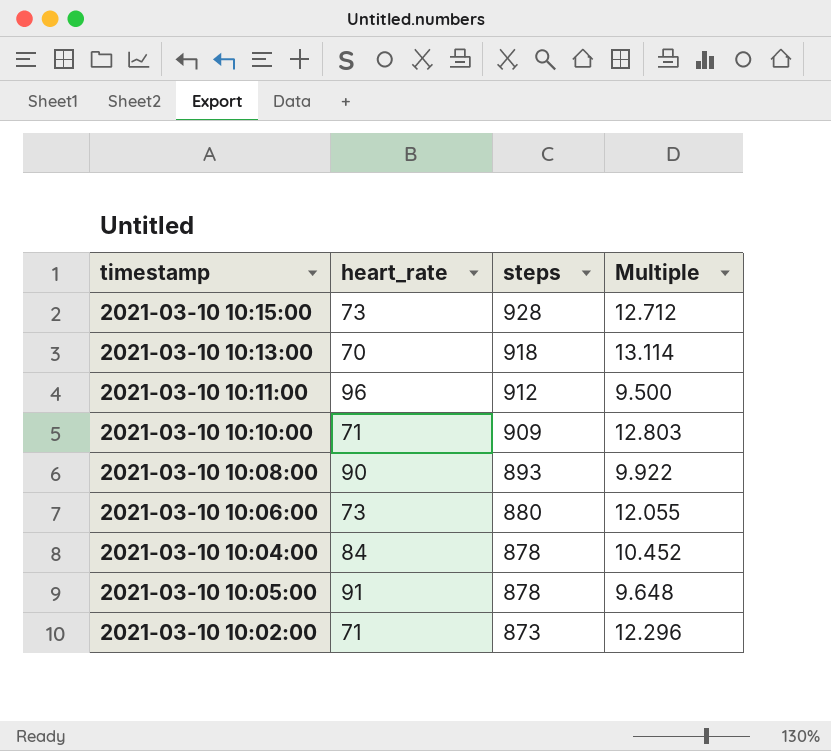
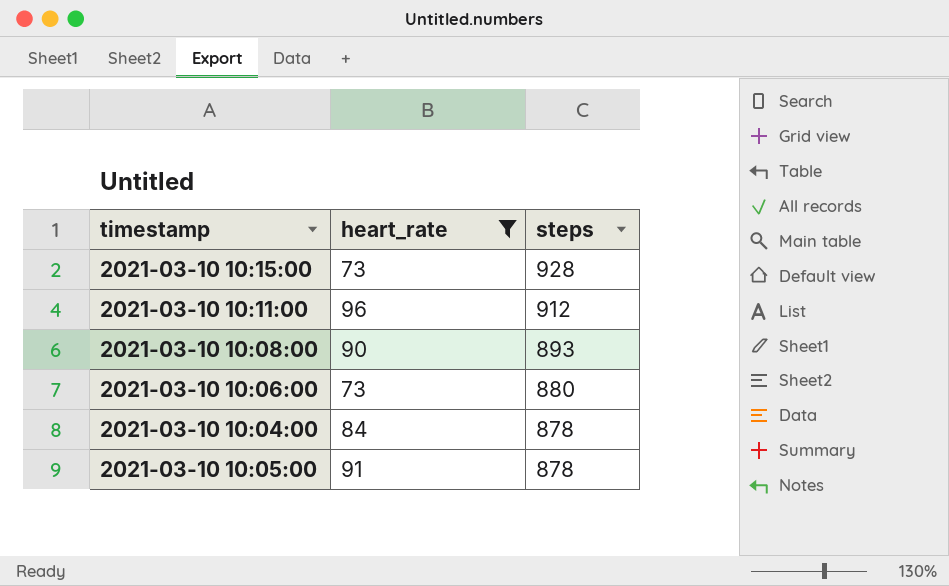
filter: none -> heart_rate >= 73
column Multiple | formula: [steps] / [heart_rate] -> none

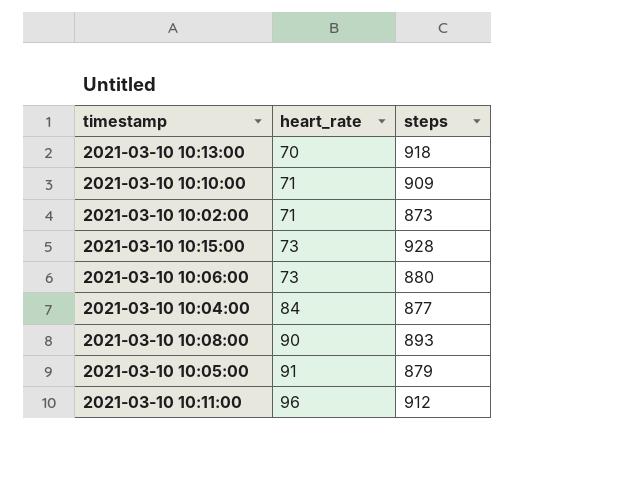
filter: heart_rate >= 73 -> none
row order: steps descending -> heart_rate ascending
2021-03-10 10:04:00 | steps: 878 -> 877
2021-03-10 10:05:00 | steps: 878 -> 879

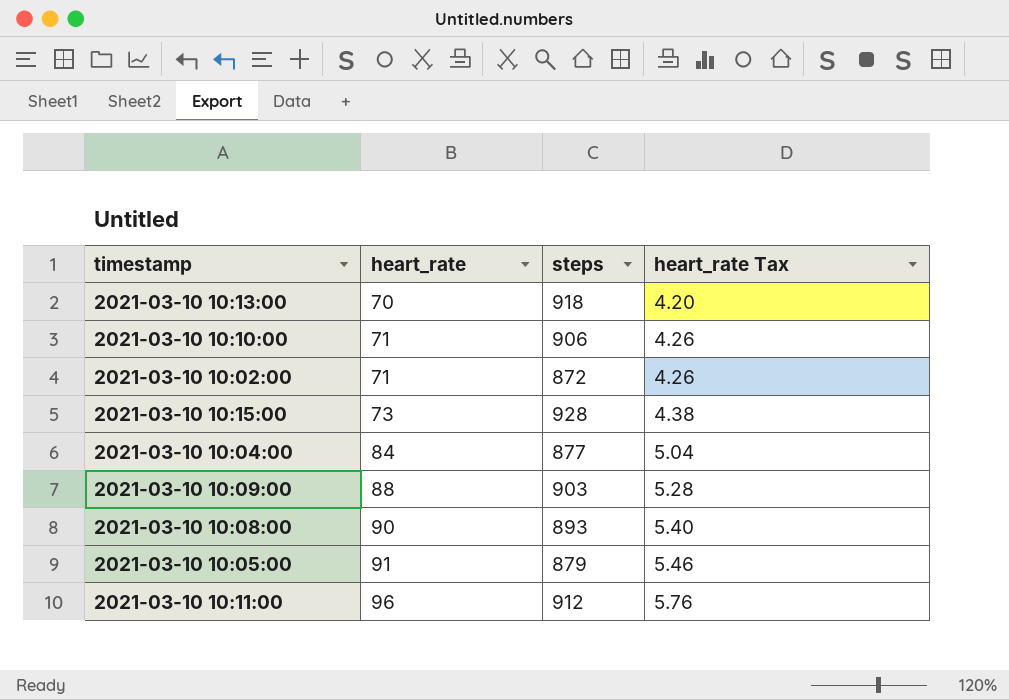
column heart_rate Tax | formula: none -> [heart_rate] * 0.06
row 2021-03-10 10:06:00: 73 | 880 -> none
2021-03-10 10:10:00 | steps: 909 -> 906
2021-03-10 10:02:00 | steps: 873 -> 872
row 2021-03-10 10:09:00: none -> 88 | 903 | 5.28

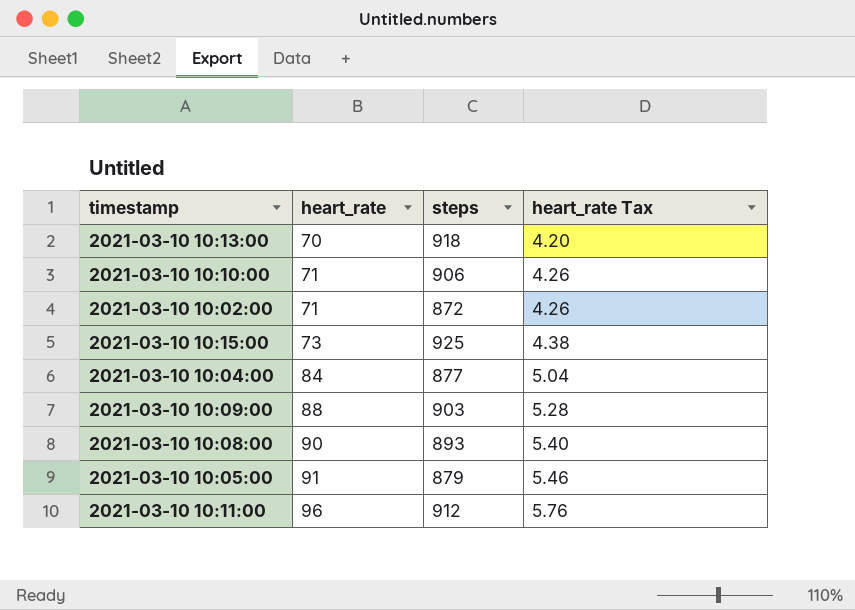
2021-03-10 10:15:00 | steps: 928 -> 925

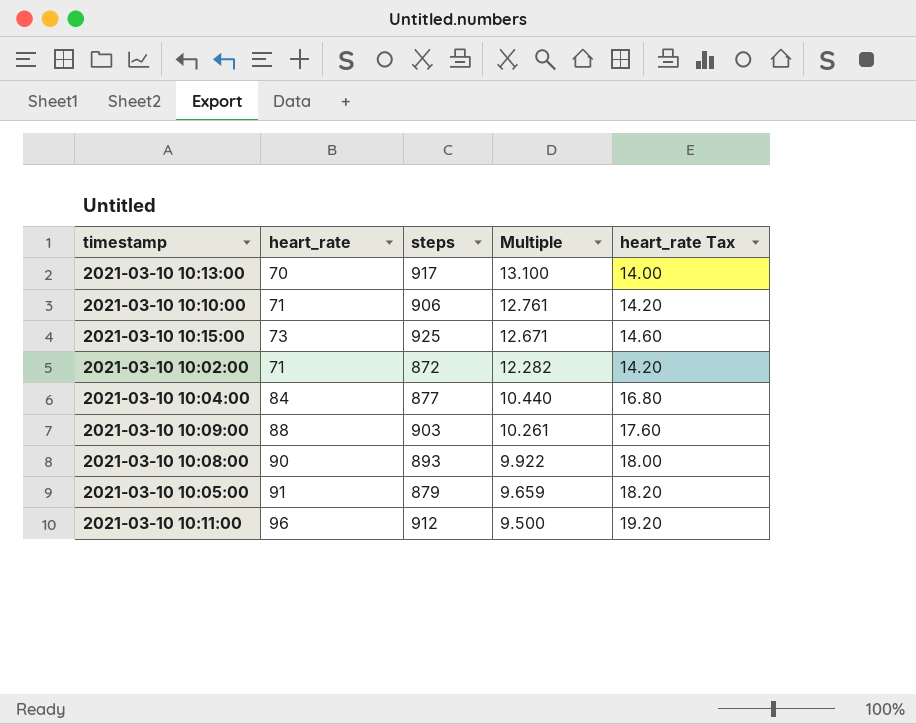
row order: heart_rate ascending -> Multiple descending
column Multiple | formula: none -> [steps] / [heart_rate]
column heart_rate Tax | formula: [heart_rate] * 0.06 -> [heart_rate] * 0.2
2021-03-10 10:13:00 | steps: 918 -> 917

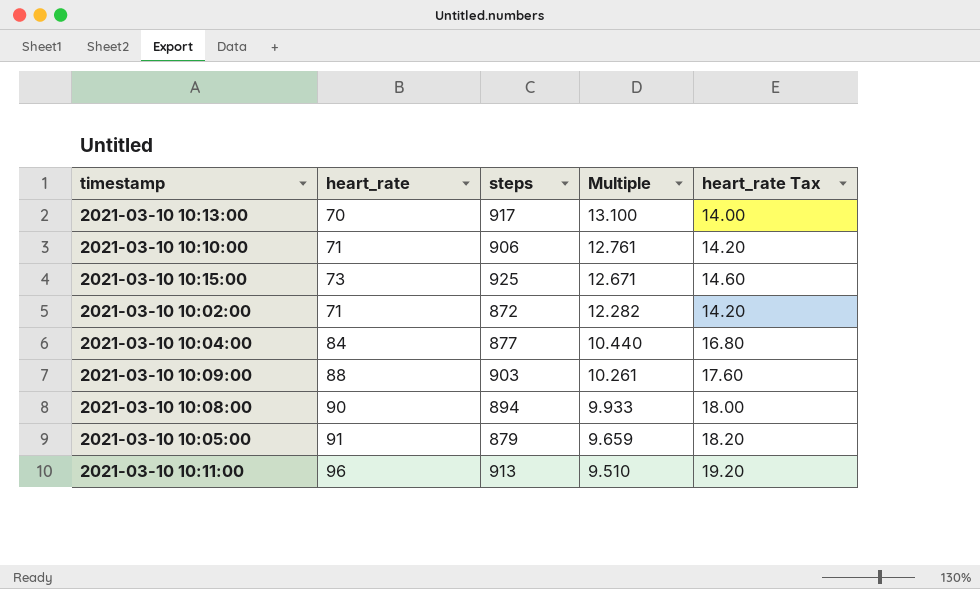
2021-03-10 10:08:00 | steps: 893 -> 894
2021-03-10 10:08:00 | Multiple: 9.922 -> 9.933
2021-03-10 10:11:00 | steps: 912 -> 913
2021-03-10 10:11:00 | Multiple: 9.500 -> 9.510

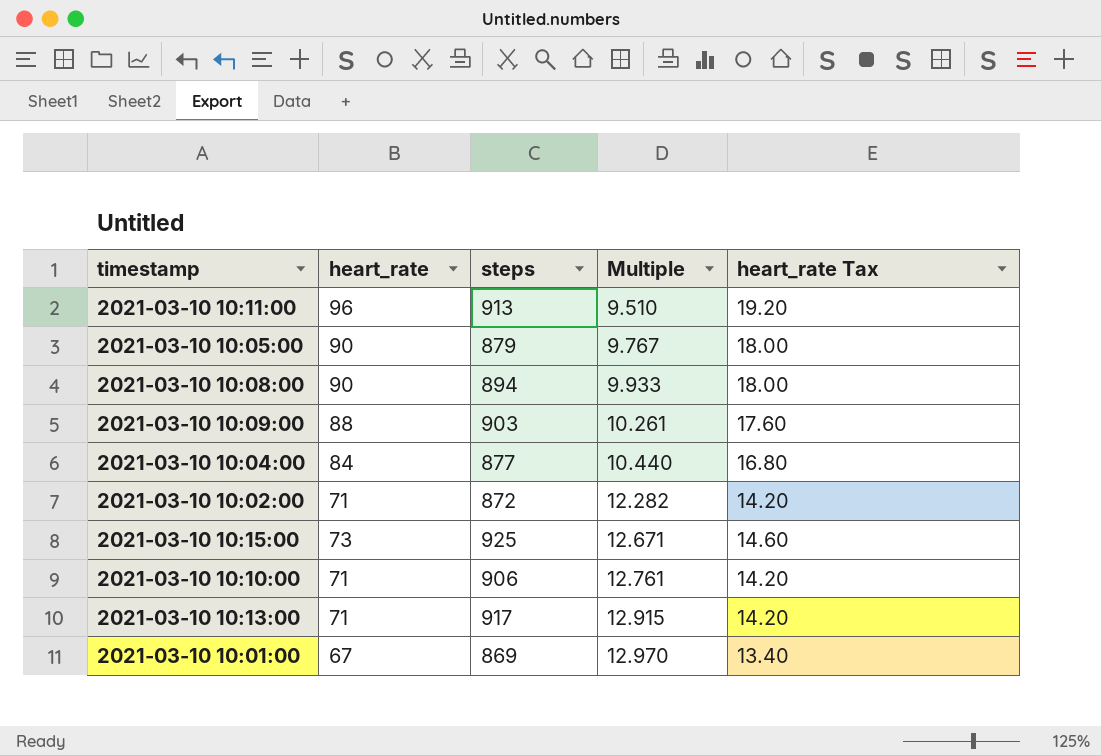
row order: Multiple descending -> Multiple ascending
2021-03-10 10:05:00 | heart_rate: 91 -> 90
2021-03-10 10:05:00 | Multiple: 9.659 -> 9.767
2021-03-10 10:05:00 | heart_rate Tax: 18.20 -> 18.00
2021-03-10 10:13:00 | heart_rate: 70 -> 71
2021-03-10 10:13:00 | Multiple: 13.100 -> 12.915
2021-03-10 10:13:00 | heart_rate Tax: 14.00 -> 14.20
row 2021-03-10 10:01:00: none -> 67 | 869 | 12.970 | 13.40

